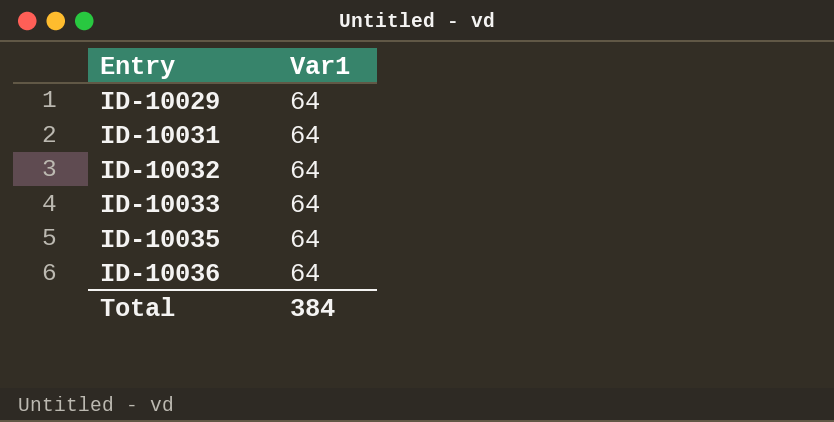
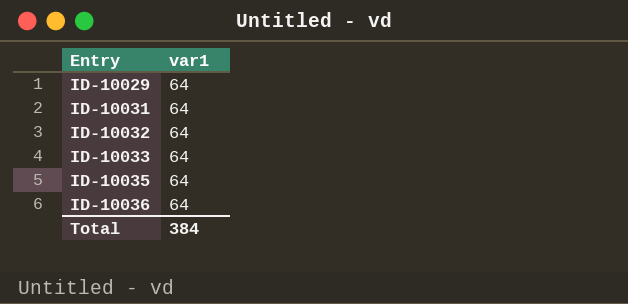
column name: Var1 -> var1

